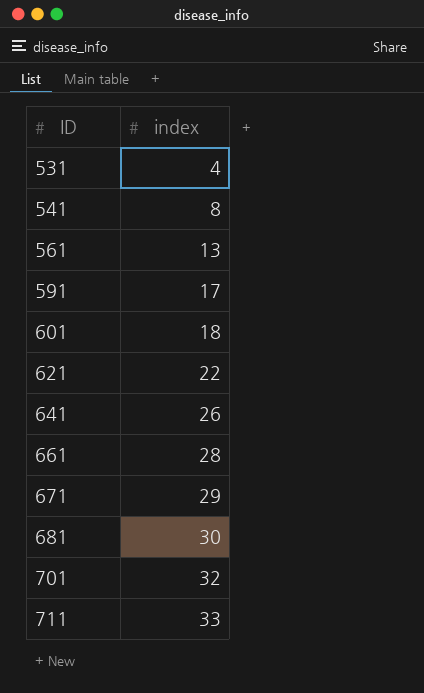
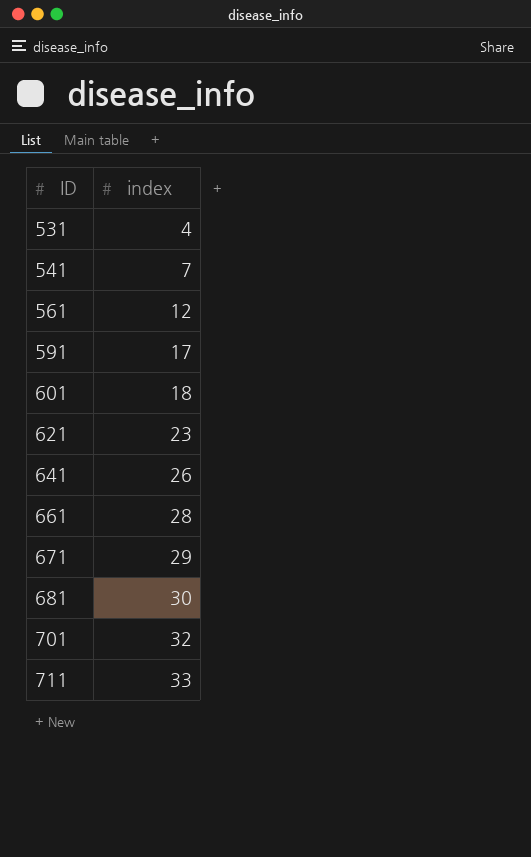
541 | index: 8 -> 7
561 | index: 13 -> 12
621 | index: 22 -> 23

